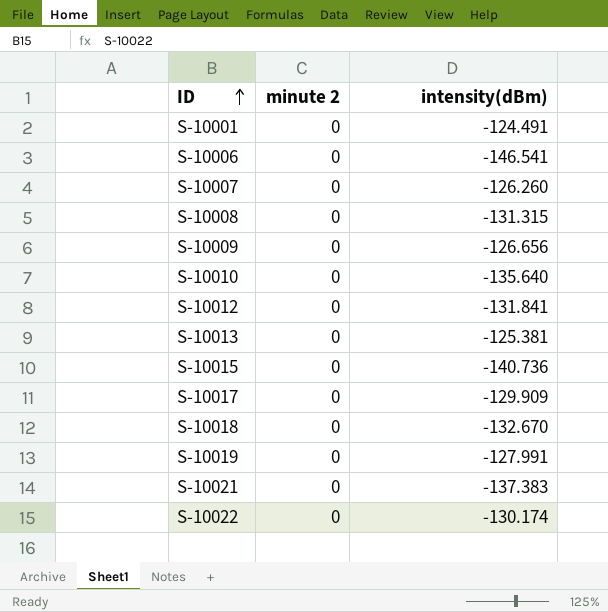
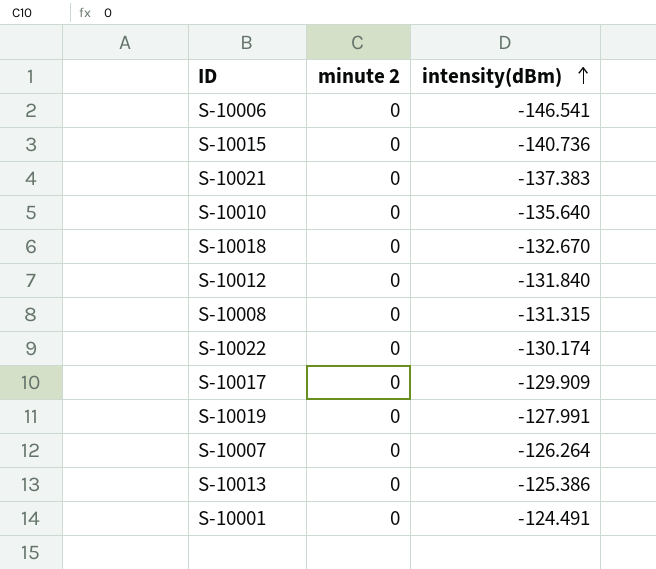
row order: ID ascending -> intensity(dBm) ascending
row S-10009: 0 | -126.656 -> none
S-10012 | intensity(dBm): -131.841 -> -131.840
S-10007 | intensity(dBm): -126.260 -> -126.264
S-10013 | intensity(dBm): -125.381 -> -125.386

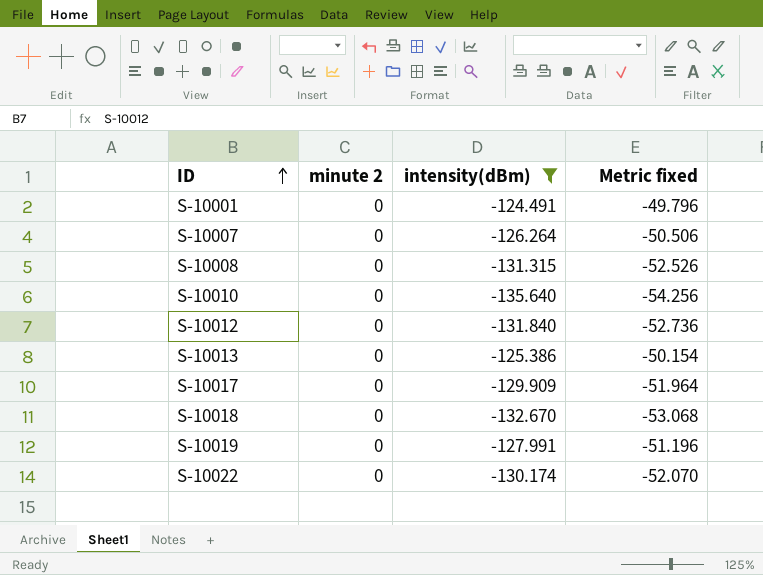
filter: none -> intensity(dBm) >= -135.640
row order: intensity(dBm) ascending -> ID ascending
column Metric fixed | formula: none -> [intensity(dBm)] * 0.4

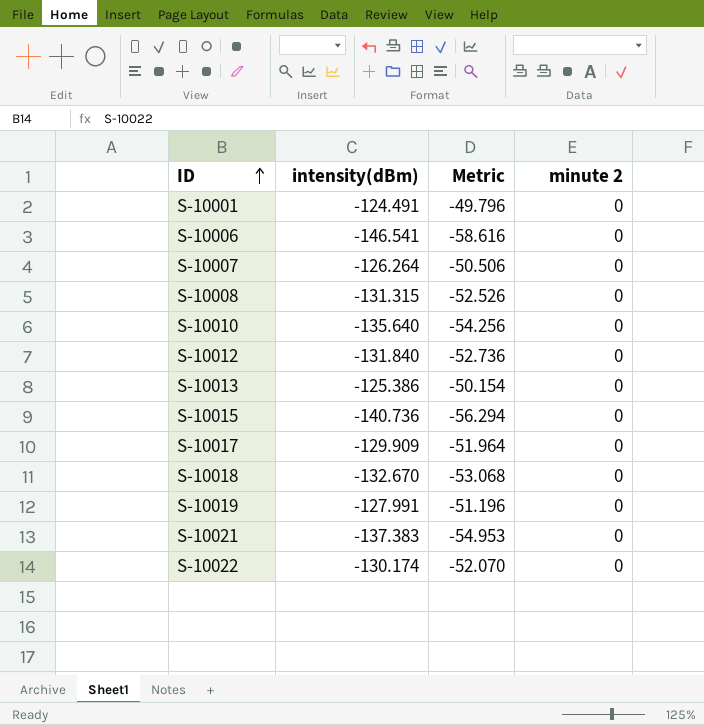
filter: intensity(dBm) >= -135.640 -> none
column name: Metric fixed -> Metric
column minute 2 | position: 2 -> 4

